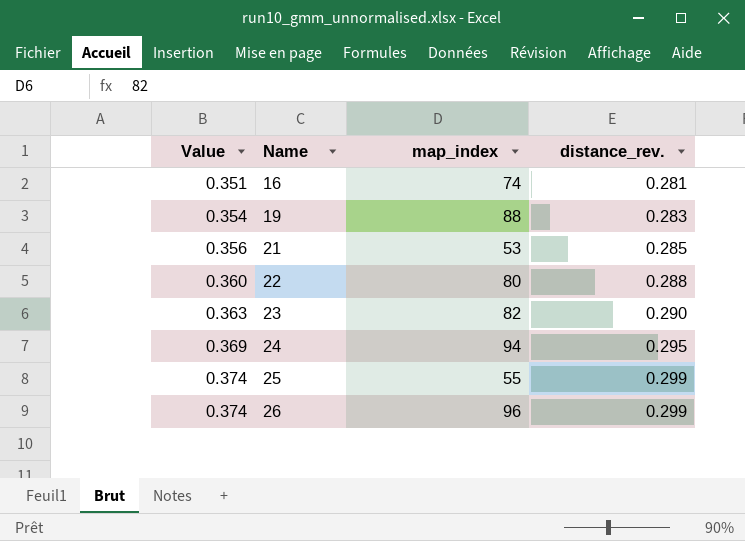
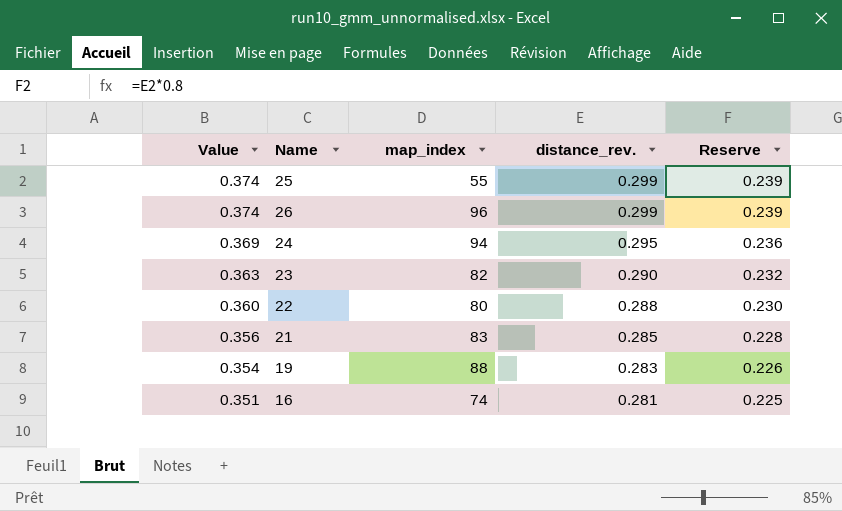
row order: Value ascending -> Value descending
column Reserve | formula: none -> [distance_rev.] * 0.8
21 | map_index: 53 -> 83

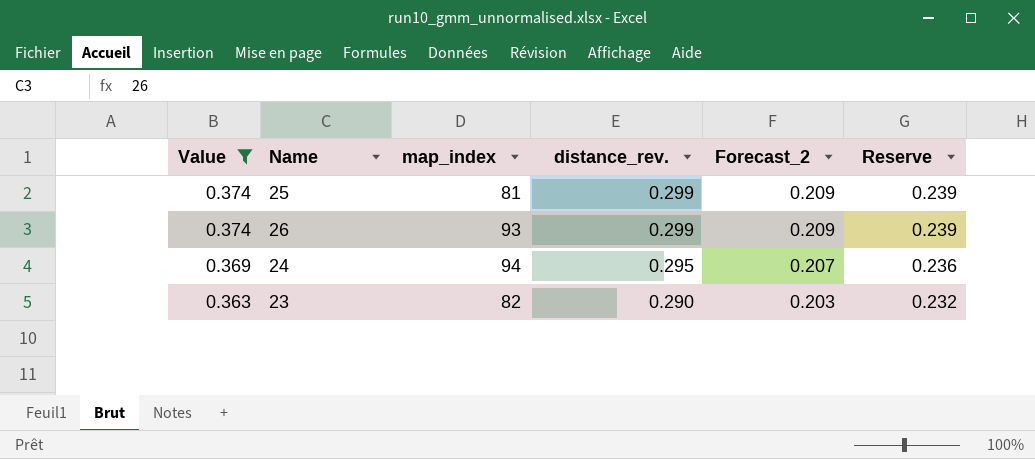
filter: none -> Value >= 0.363
column Forecast_2 | formula: none -> [distance_rev.] * 0.7
25 | map_index: 55 -> 81
26 | map_index: 96 -> 93

